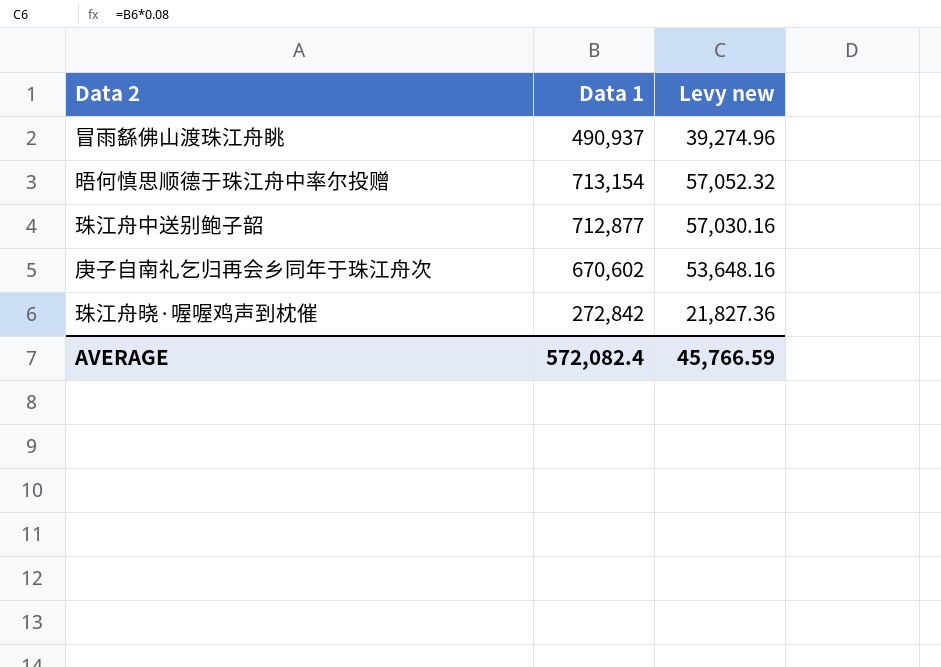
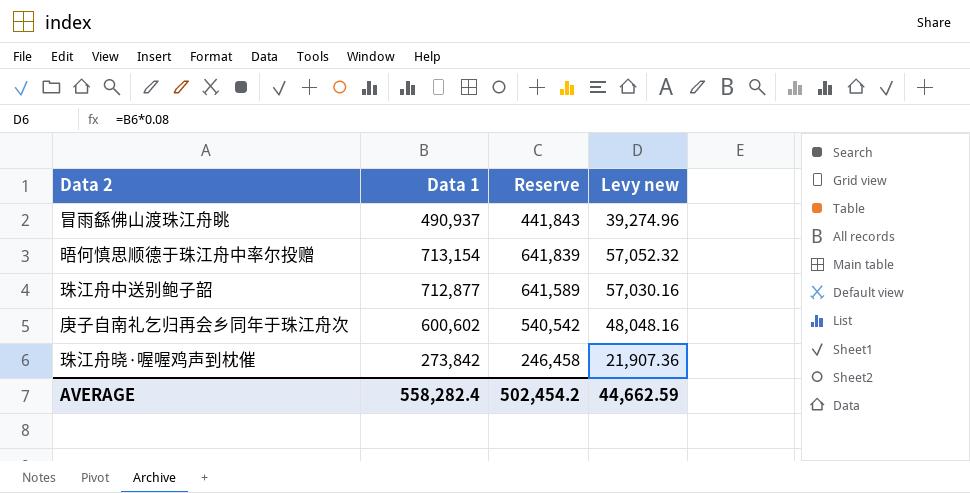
column Reserve | formula: none -> [Data 1] * 0.9
庚子自南礼乞归再会乡同年于珠江舟次 | Data 1: 670,602 -> 600,602
庚子自南礼乞归再会乡同年于珠江舟次 | Levy new: 53,648.16 -> 48,048.16
珠江舟晓·喔喔鸡声到枕催 | Data 1: 272,842 -> 273,842
珠江舟晓·喔喔鸡声到枕催 | Levy new: 21,827.36 -> 21,907.36
AVERAGE | Data 1: 572,082.4 -> 558,282.4
AVERAGE | Levy new: 45,766.59 -> 44,662.59

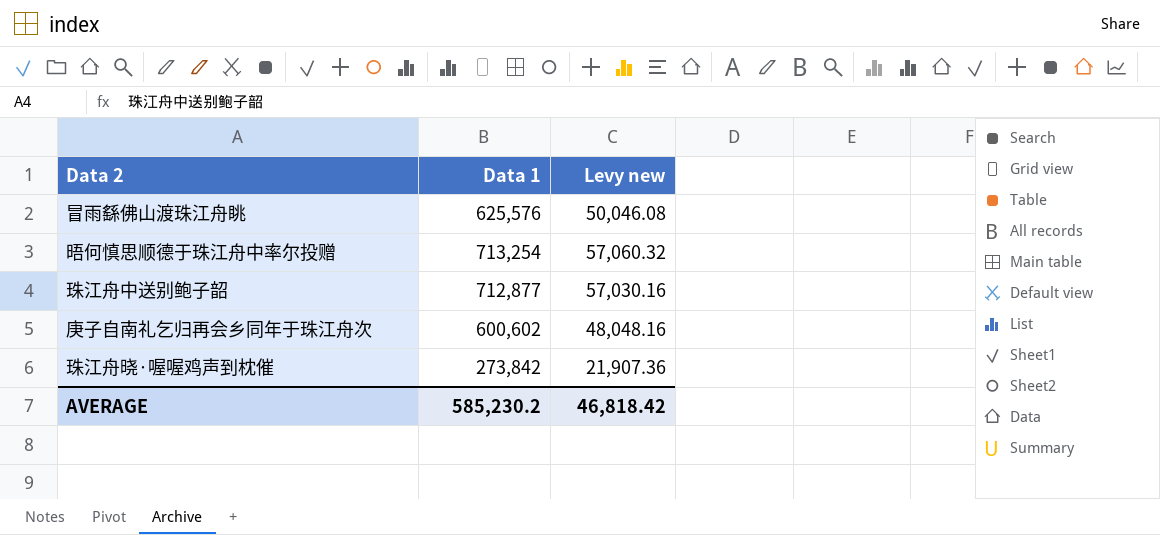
column Reserve | formula: [Data 1] * 0.9 -> none
冒雨繇佛山渡珠江舟眺 | Data 1: 490,937 -> 625,576
冒雨繇佛山渡珠江舟眺 | Levy new: 39,274.96 -> 50,046.08
晤何慎思顺德于珠江舟中率尔投赠 | Data 1: 713,154 -> 713,254
晤何慎思顺德于珠江舟中率尔投赠 | Levy new: 57,052.32 -> 57,060.32
AVERAGE | Data 1: 558,282.4 -> 585,230.2
AVERAGE | Levy new: 44,662.59 -> 46,818.42

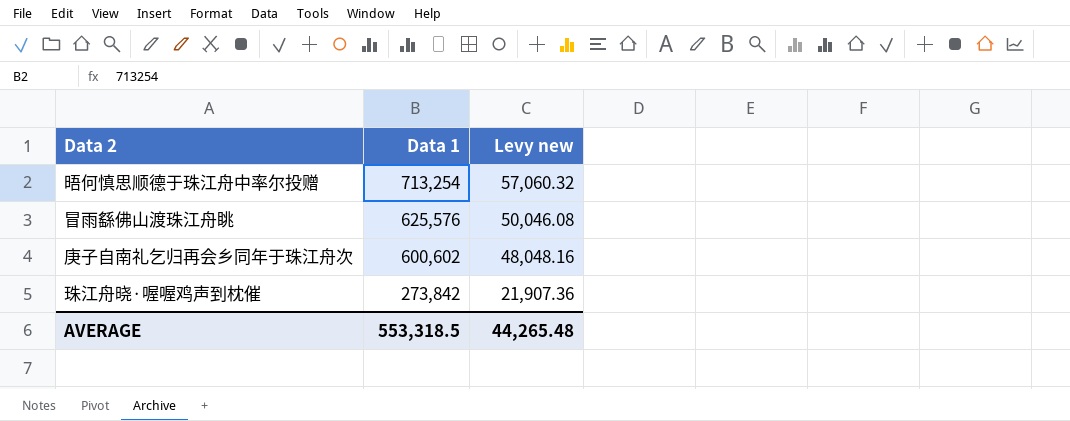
row order: none -> Data 1 descending
row 珠江舟中送别鲍子韶: 712,877 | 57,030.16 -> none
AVERAGE | Data 1: 585,230.2 -> 553,318.5
AVERAGE | Levy new: 46,818.42 -> 44,265.48

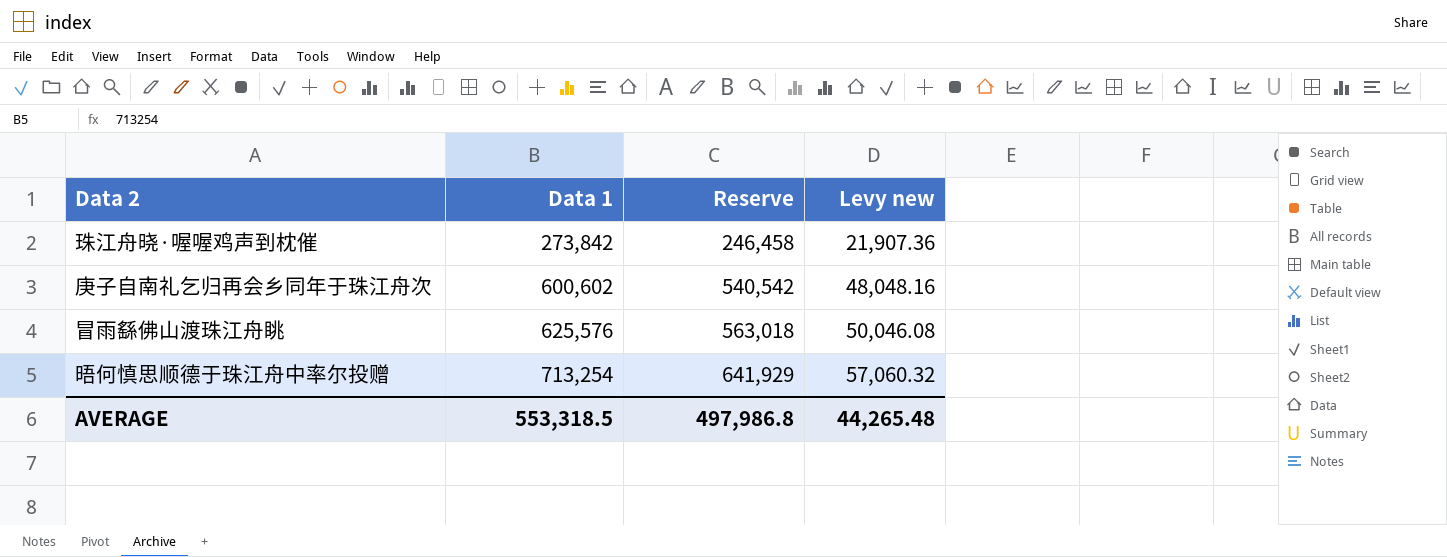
row order: Data 1 descending -> Data 1 ascending
column Reserve | formula: none -> [Data 1] * 0.9

